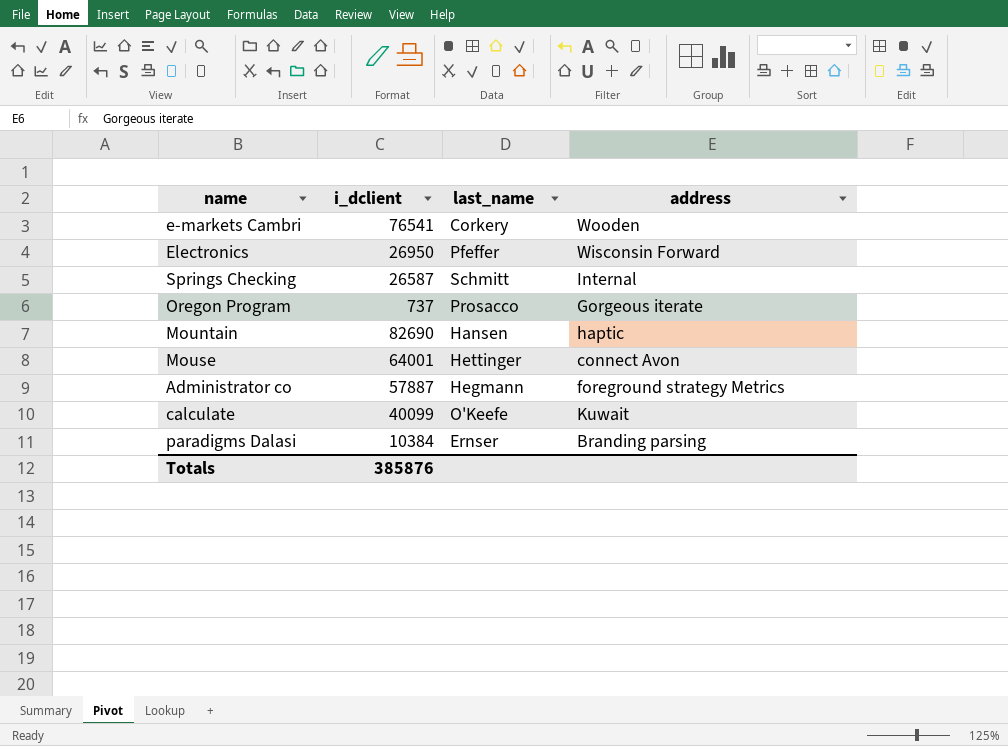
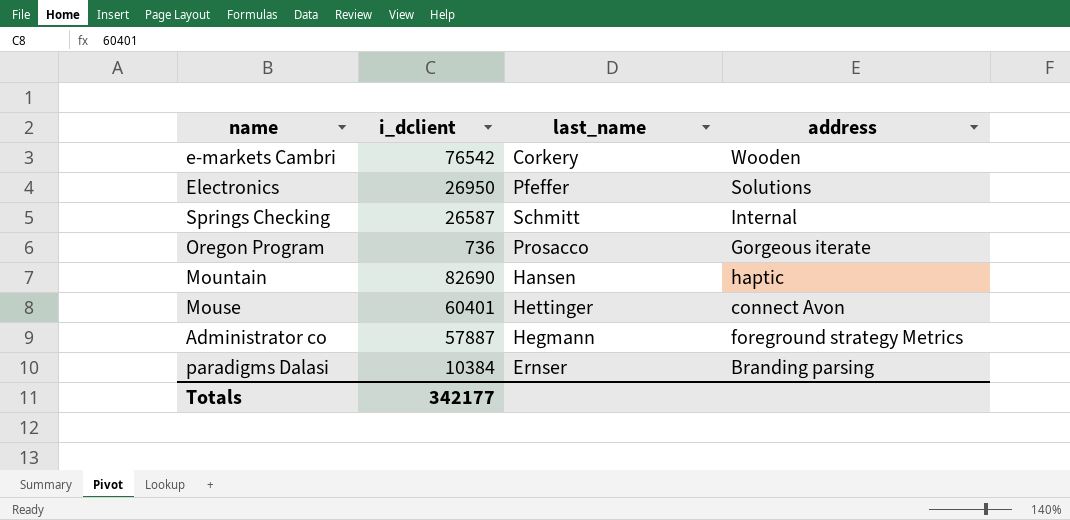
row calculate: 40099 | O'Keefe | Kuwait -> none
e-markets Cambri | i_dclient: 76541 -> 76542
Electronics | address: Wisconsin Forward -> Solutions
Oregon Program | i_dclient: 737 -> 736
Mouse | i_dclient: 64001 -> 60401
Totals | i_dclient: 385876 -> 342177

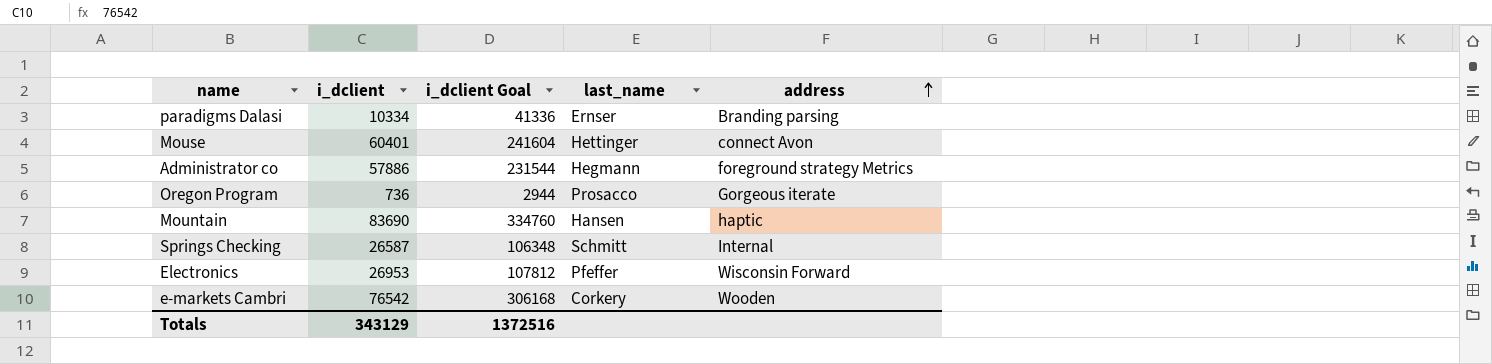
row order: none -> address ascending
column i_dclient Goal | formula: none -> [i_dclient] * 4
paradigms Dalasi | i_dclient: 10384 -> 10334
Administrator co | i_dclient: 57887 -> 57886
Mountain | i_dclient: 82690 -> 83690
Electronics | i_dclient: 26950 -> 26953
Electronics | address: Solutions -> Wisconsin Forward
Totals | i_dclient: 342177 -> 343129

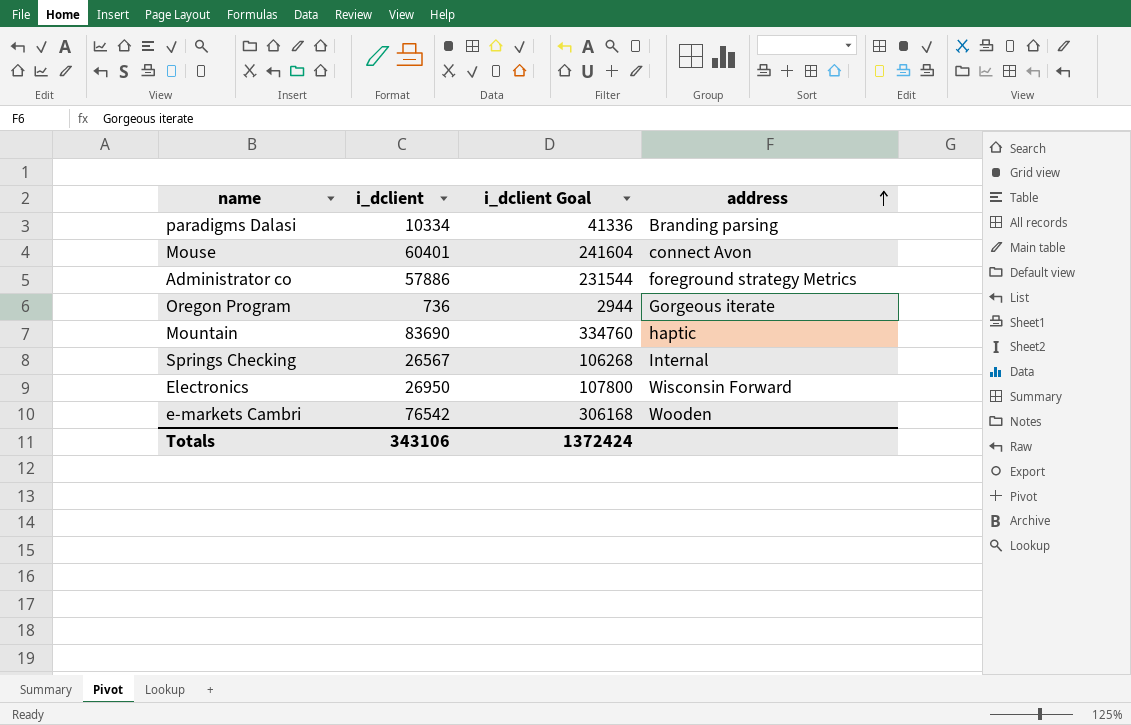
column last_name | position: 4 -> none
Springs Checking | i_dclient: 26587 -> 26567
Springs Checking | i_dclient Goal: 106348 -> 106268
Electronics | i_dclient: 26953 -> 26950
Electronics | i_dclient Goal: 107812 -> 107800
Totals | i_dclient: 343129 -> 343106
Totals | i_dclient Goal: 1372516 -> 1372424

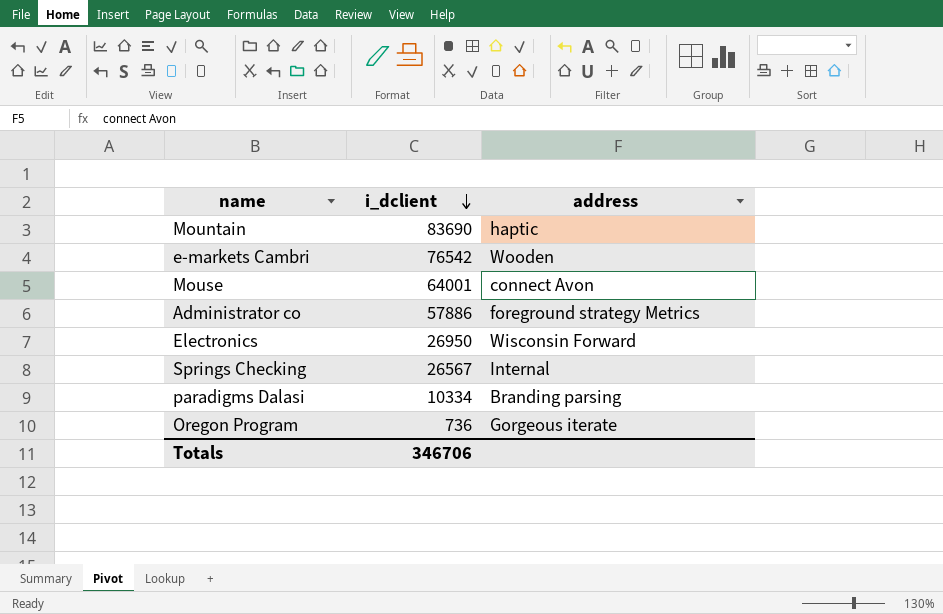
row order: address ascending -> i_dclient descending
column i_dclient Goal | formula: [i_dclient] * 4 -> none
Mouse | i_dclient: 60401 -> 64001
Totals | i_dclient: 343106 -> 346706

